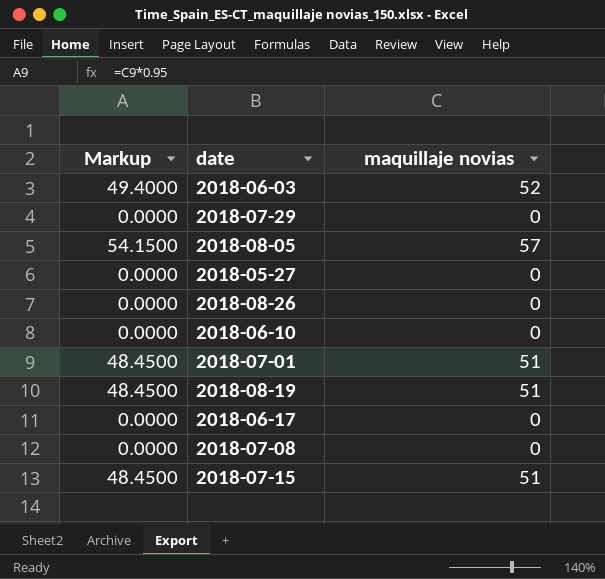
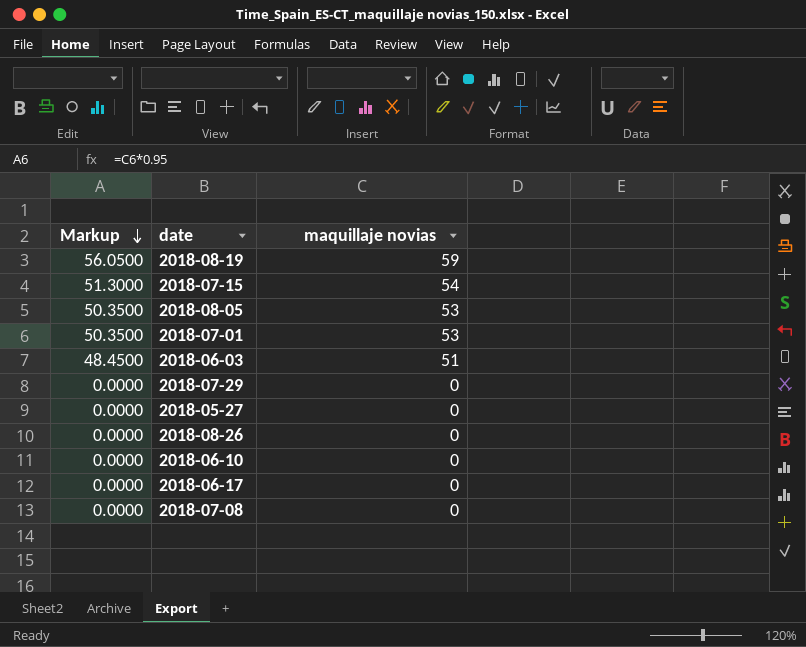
row order: none -> Markup descending
2018-08-19 | Markup: 48.4500 -> 56.0500
2018-08-19 | maquillaje novias: 51 -> 59
2018-07-15 | Markup: 48.4500 -> 51.3000
2018-07-15 | maquillaje novias: 51 -> 54
2018-08-05 | Markup: 54.1500 -> 50.3500
2018-08-05 | maquillaje novias: 57 -> 53
2018-07-01 | Markup: 48.4500 -> 50.3500
2018-07-01 | maquillaje novias: 51 -> 53
2018-06-03 | Markup: 49.4000 -> 48.4500
2018-06-03 | maquillaje novias: 52 -> 51

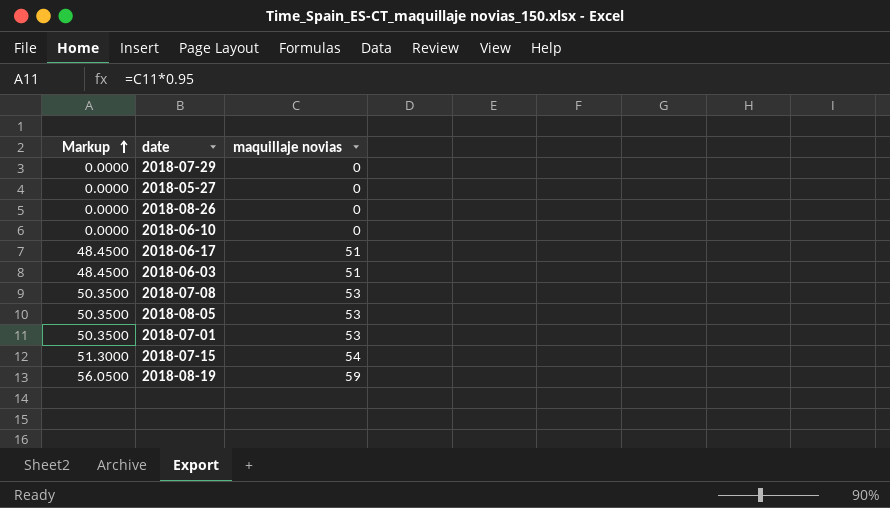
row order: Markup descending -> Markup ascending
2018-06-17 | Markup: 0.0000 -> 48.4500
2018-06-17 | maquillaje novias: 0 -> 51
2018-07-08 | Markup: 0.0000 -> 50.3500
2018-07-08 | maquillaje novias: 0 -> 53

